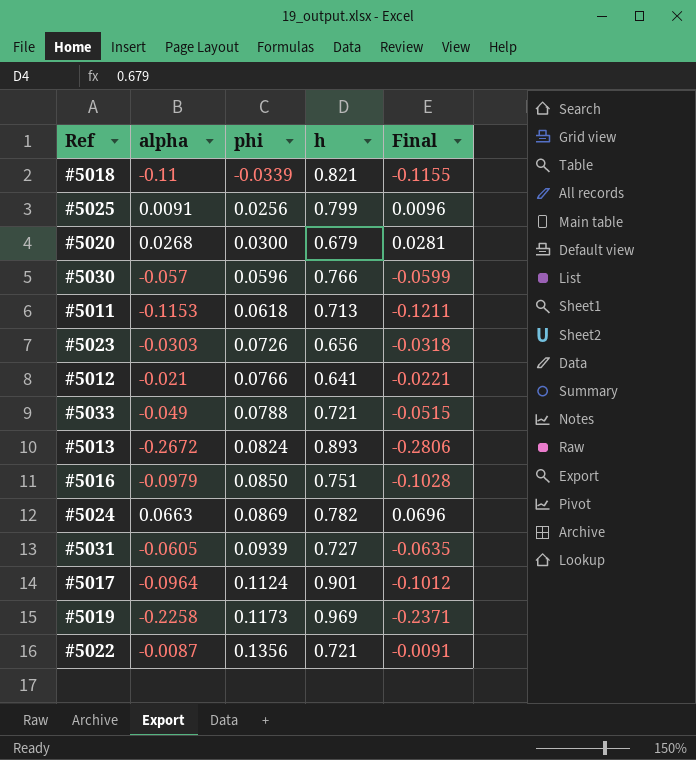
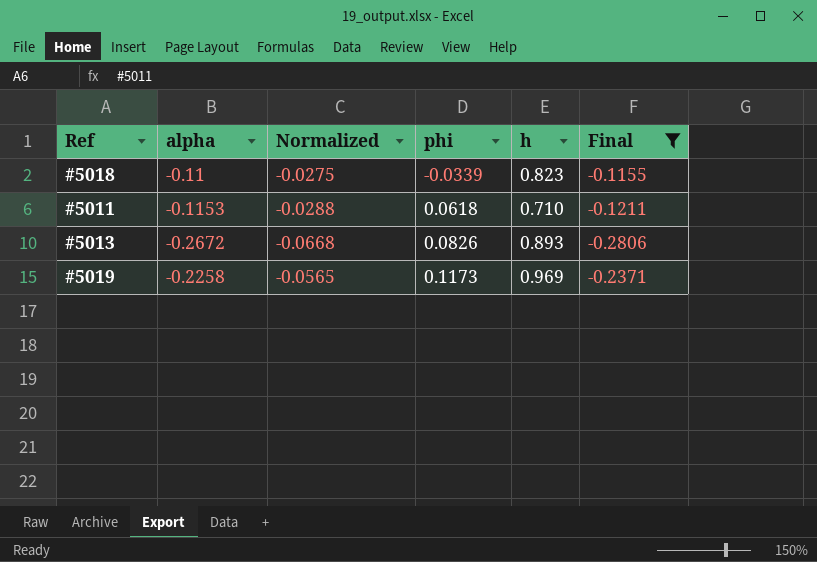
filter: none -> Final <= -0.1155
column Normalized | formula: none -> [alpha] * 0.25
#5018 | h: 0.821 -> 0.823
#5011 | h: 0.713 -> 0.710
#5013 | phi: 0.0824 -> 0.0826

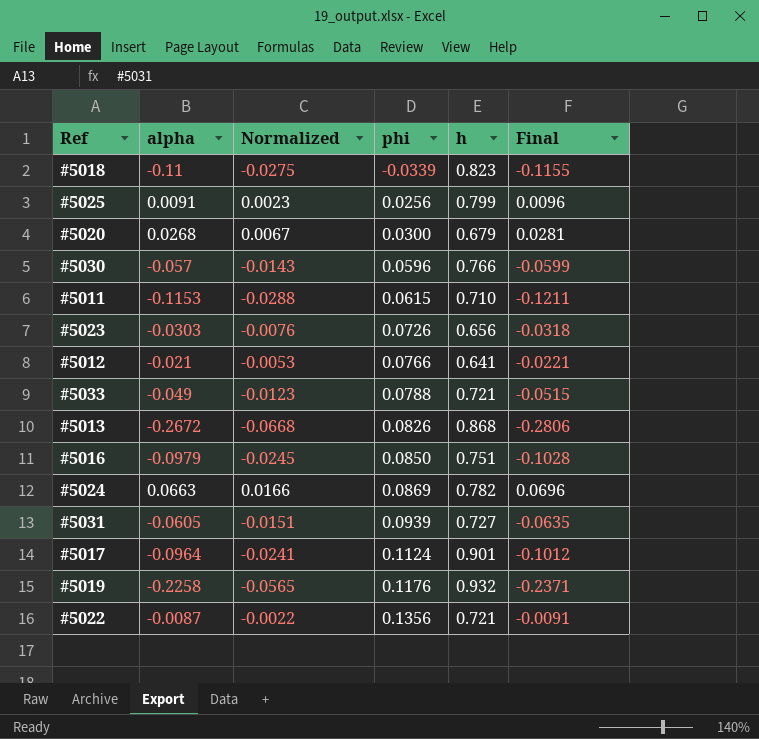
filter: Final <= -0.1155 -> none
#5011 | phi: 0.0618 -> 0.0615
#5013 | h: 0.893 -> 0.868
#5019 | phi: 0.1173 -> 0.1176
#5019 | h: 0.969 -> 0.932

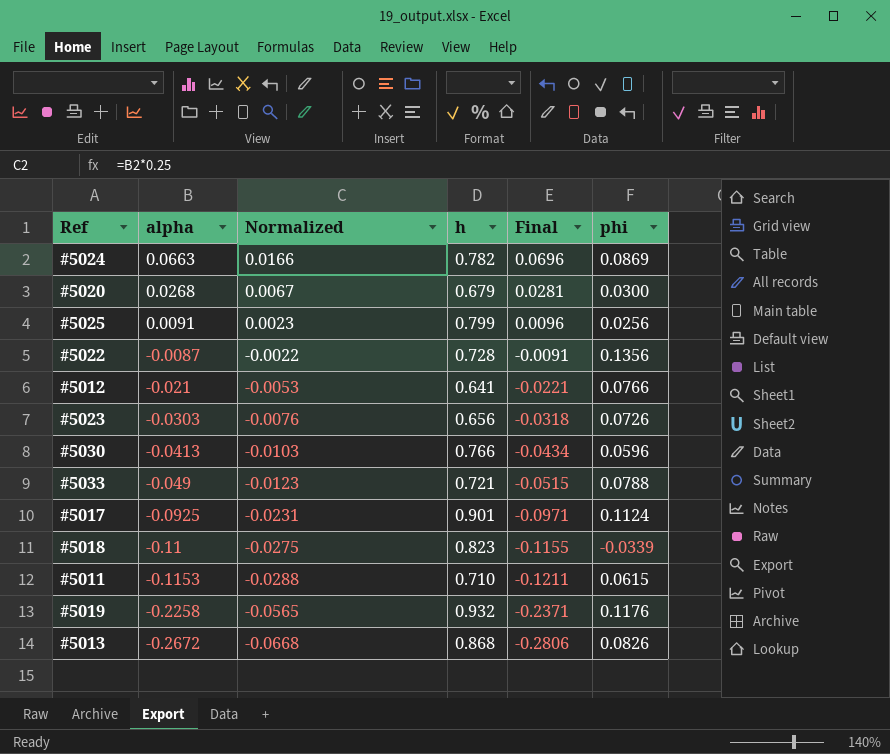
row order: phi ascending -> alpha descending
column phi | position: 4 -> 6
row #5016: -0.0979 | -0.0245 | 0.0850 | 0.751 | -0.1028 -> none
row #5031: -0.0605 | -0.0151 | 0.0939 | 0.727 | -0.0635 -> none
#5022 | h: 0.721 -> 0.728
#5030 | alpha: -0.057 -> -0.0413
#5030 | Normalized: -0.0143 -> -0.0103
#5030 | Final: -0.0599 -> -0.0434
#5017 | alpha: -0.0964 -> -0.0925
#5017 | Normalized: -0.0241 -> -0.0231
#5017 | Final: -0.1012 -> -0.0971

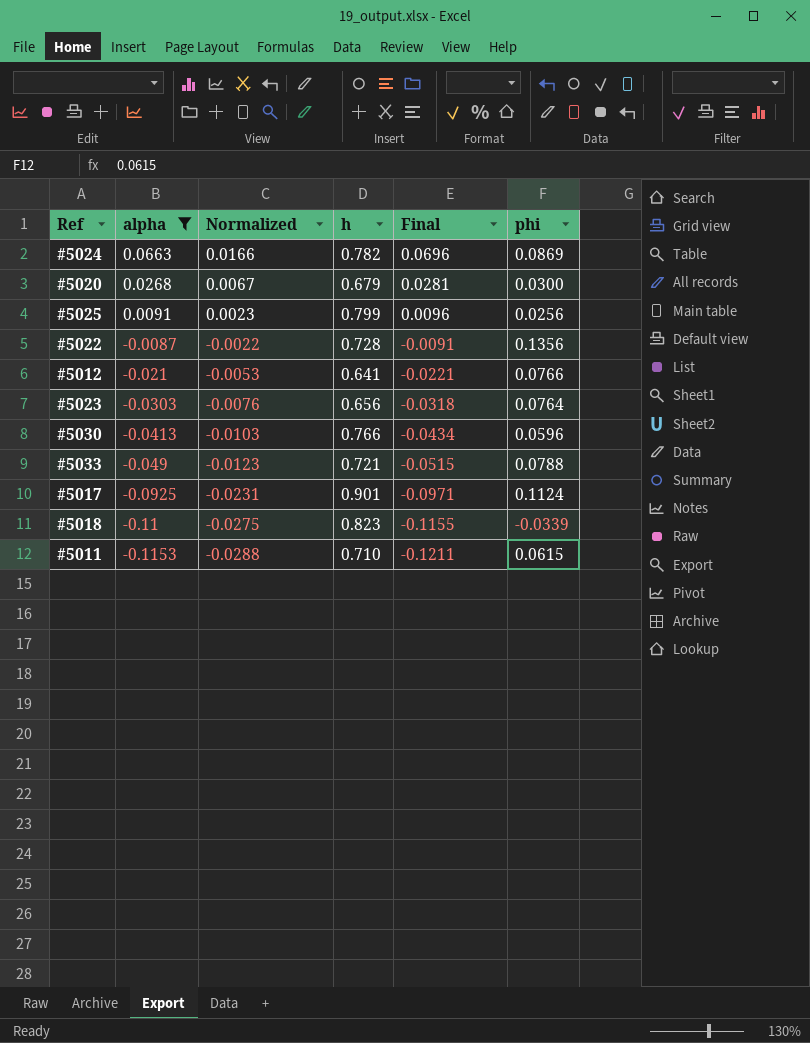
filter: none -> alpha >= -0.1153
#5023 | phi: 0.0726 -> 0.0764

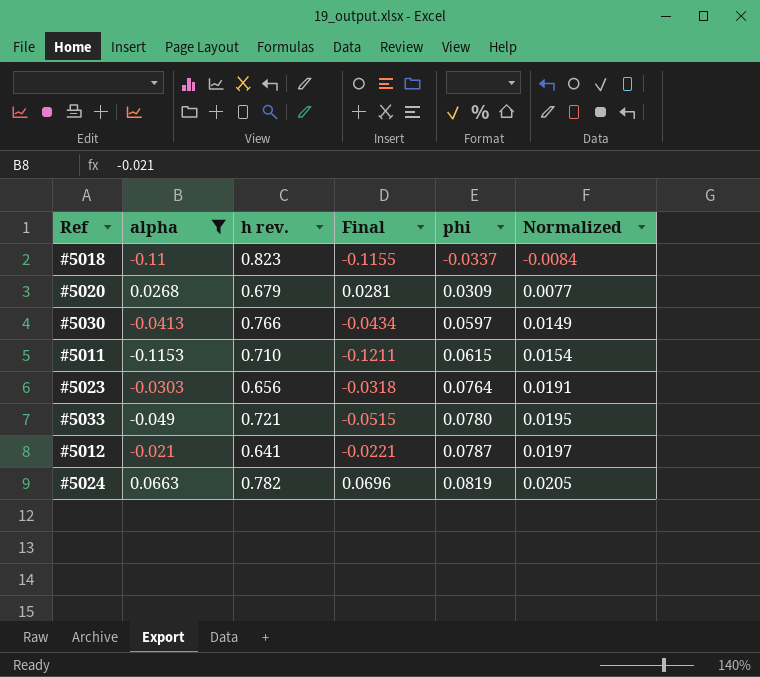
row order: alpha descending -> phi ascending
column name: h -> h rev.
column Normalized | formula: [alpha] * 0.25 -> [phi] * 0.25
column Normalized | position: 3 -> 6
row #5025: 0.0091 | 0.0023 | 0.799 | 0.0096 | 0.0256 -> none
row #5022: -0.0087 | -0.0022 | 0.728 | -0.0091 | 0.1356 -> none
row #5017: -0.0925 | -0.0231 | 0.901 | -0.0971 | 0.1124 -> none
#5018 | phi: -0.0339 -> -0.0337
#5020 | phi: 0.0300 -> 0.0309
#5030 | phi: 0.0596 -> 0.0597
#5033 | phi: 0.0788 -> 0.0780
#5012 | phi: 0.0766 -> 0.0787
#5024 | phi: 0.0869 -> 0.0819

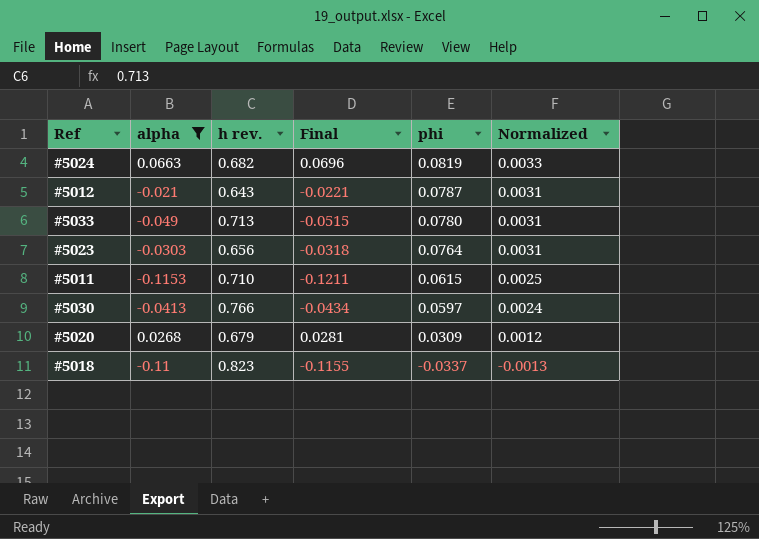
row order: phi ascending -> phi descending
column Normalized | formula: [phi] * 0.25 -> [phi] * 0.04
#5024 | h rev.: 0.782 -> 0.682
#5012 | h rev.: 0.641 -> 0.643
#5033 | h rev.: 0.721 -> 0.713

